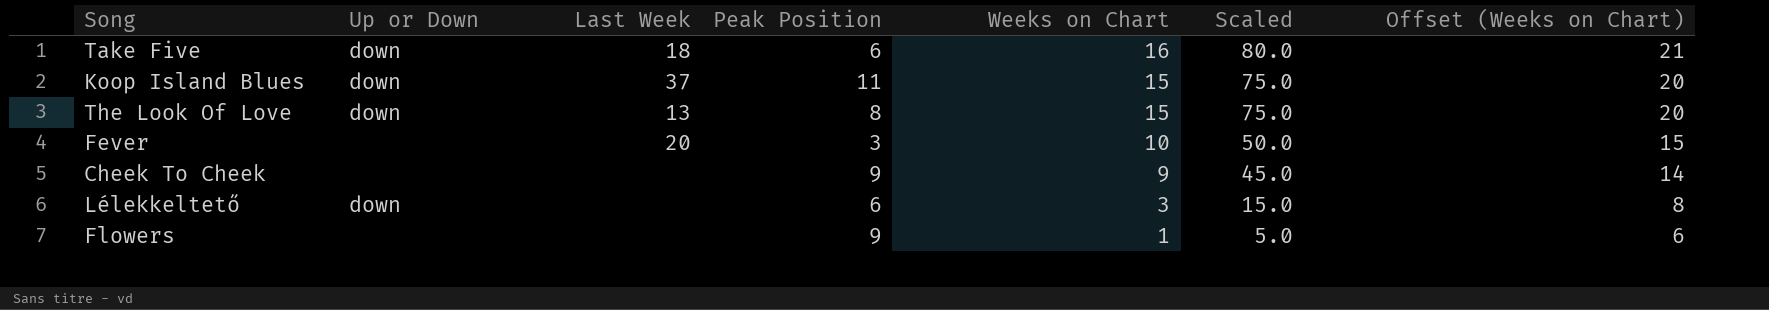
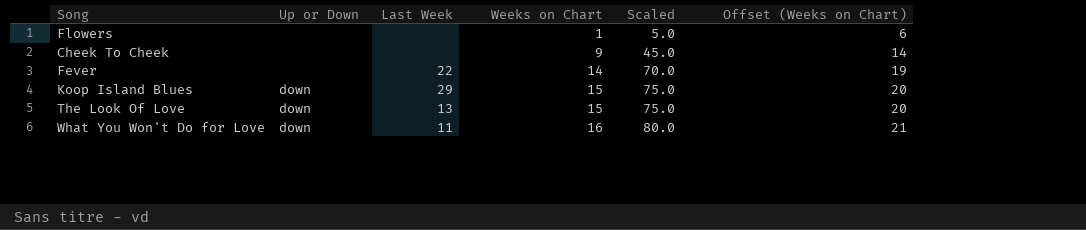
row order: Weeks on Chart descending -> Weeks on Chart ascending
column Peak Position | position: 4 -> none
row Take Five: down | 18 | 6 | 16 | 80.0 | 21 -> none
row Lélekkeltető: down | none | 6 | 3 | 15.0 | 8 -> none
Fever | Last Week: 20 -> 22
Fever | Weeks on Chart: 10 -> 14
Fever | Scaled: 50.0 -> 70.0
Fever | Offset (Weeks on Chart): 15 -> 19
Koop Island Blues | Last Week: 37 -> 29
row What You Won't Do for Love: none -> down | 11 | 16 | 80.0 | 21

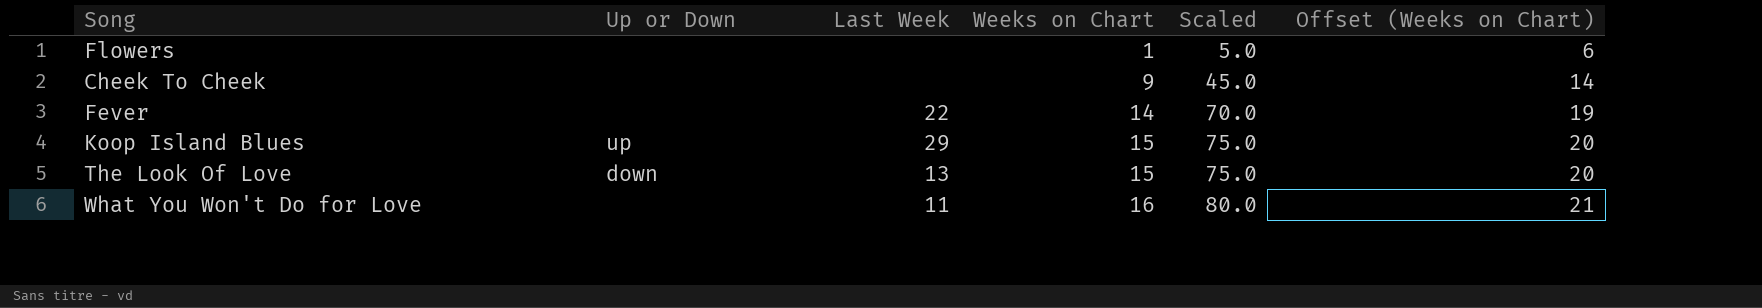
Koop Island Blues | Up or Down: down -> up
What You Won't Do for Love | Up or Down: down -> none

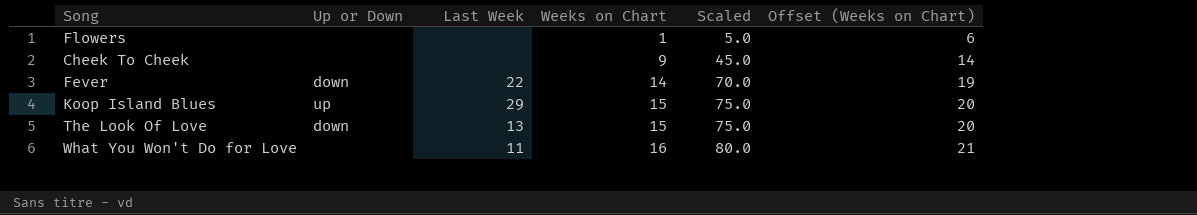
Fever | Up or Down: none -> down

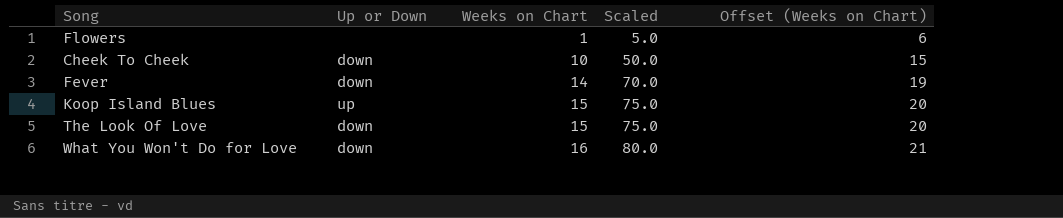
column Last Week | position: 3 -> none
Cheek To Cheek | Up or Down: none -> down
Cheek To Cheek | Weeks on Chart: 9 -> 10
Cheek To Cheek | Scaled: 45.0 -> 50.0
Cheek To Cheek | Offset (Weeks on Chart): 14 -> 15
What You Won't Do for Love | Up or Down: none -> down

